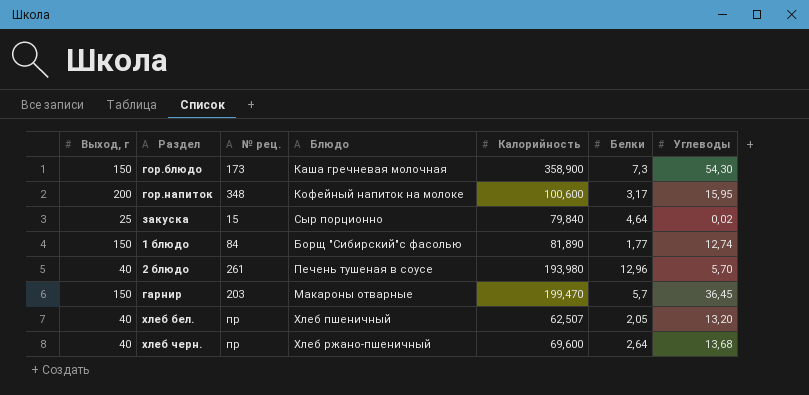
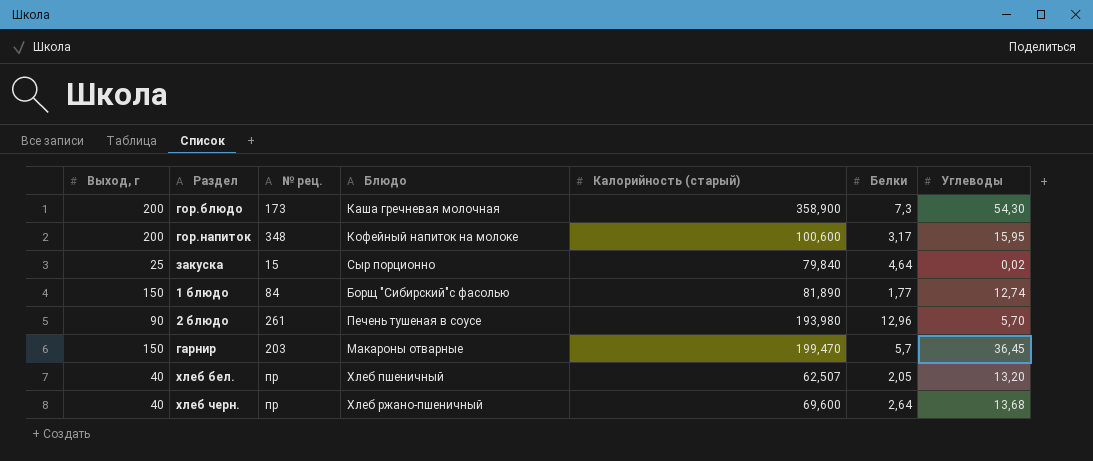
column name: Калорийность -> Калорийность (старый)
гор.блюдо | Выход, г: 150 -> 200
2 блюдо | Выход, г: 40 -> 90

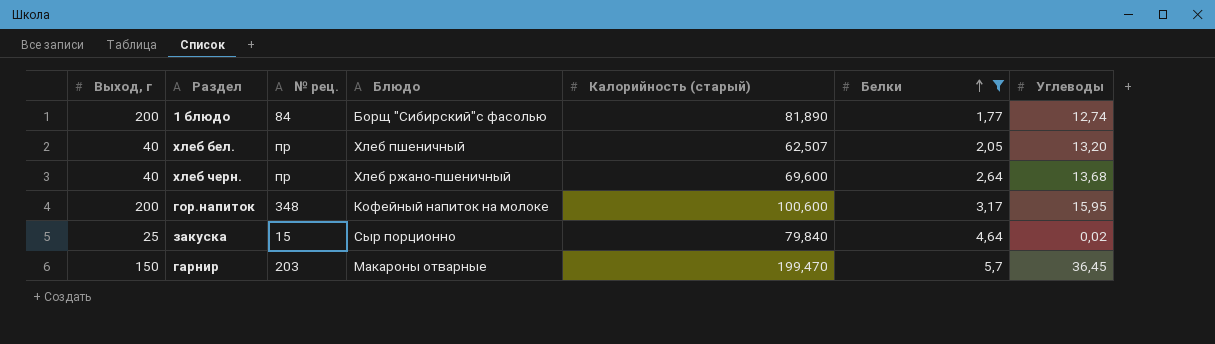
filter: none -> Белки <= 5,7
row order: none -> Белки ascending
1 блюдо | Выход, г: 150 -> 200

